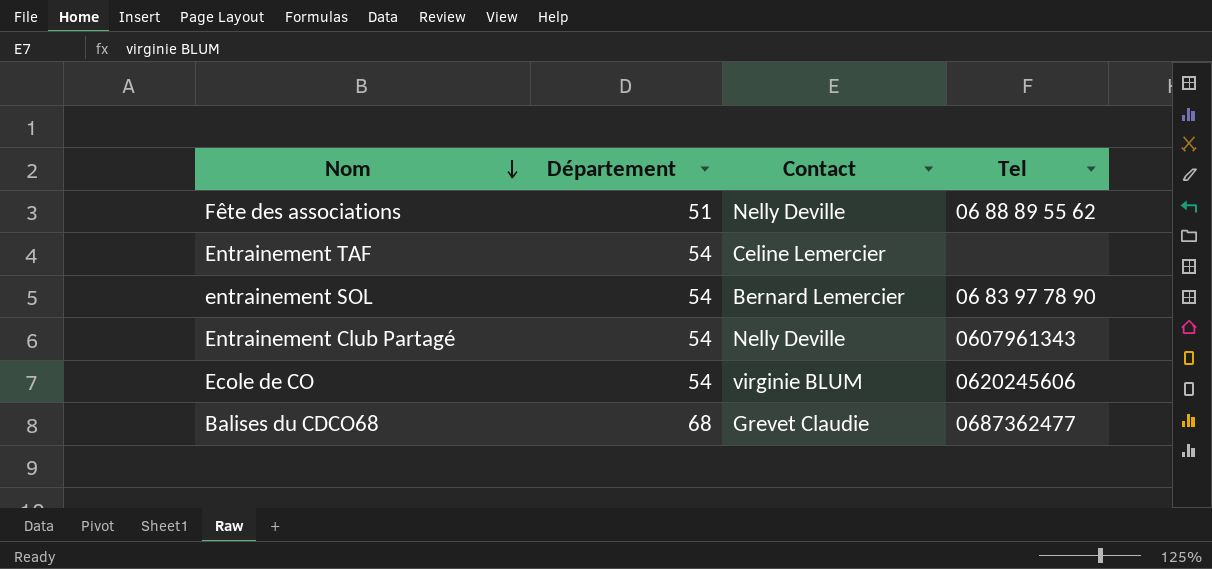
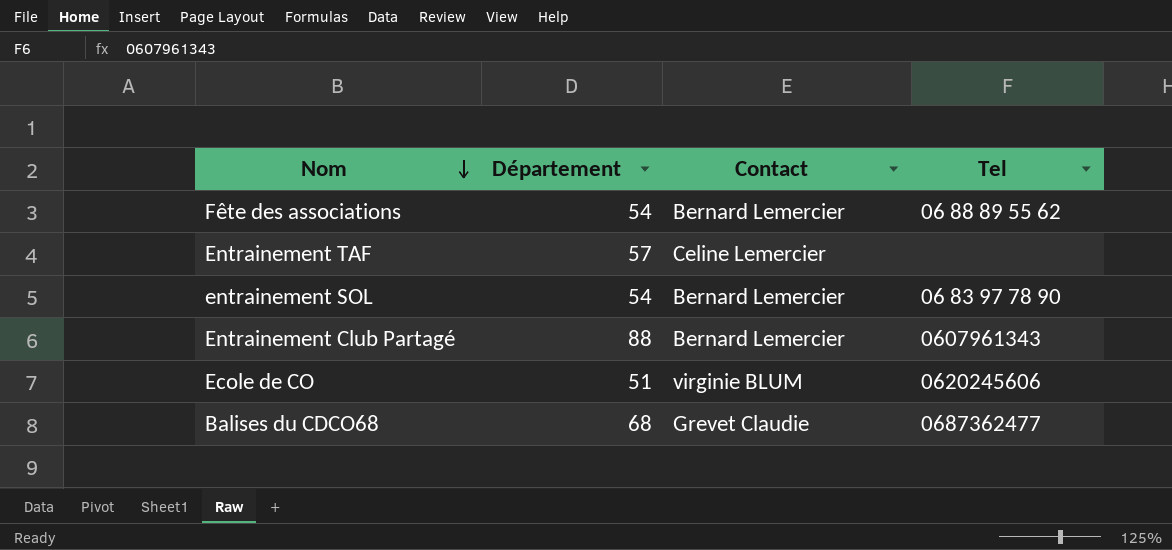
Fête des associations | Département: 51 -> 54
Fête des associations | Contact: Nelly Deville -> Bernard Lemercier
Entrainement TAF | Département: 54 -> 57
Entrainement Club Partagé | Département: 54 -> 88
Entrainement Club Partagé | Contact: Nelly Deville -> Bernard Lemercier
Ecole de CO | Département: 54 -> 51

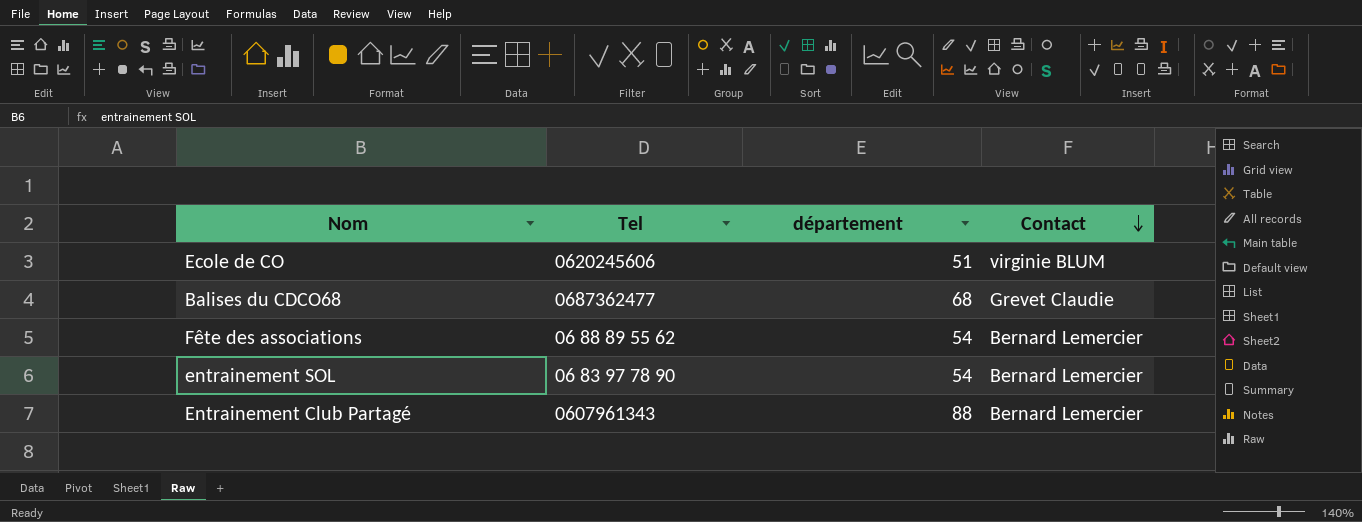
row order: Nom descending -> Contact descending
column Tel | position: 4 -> 2
column name: Département -> département
row Entrainement TAF: 57 | Celine Lemercier | none -> none

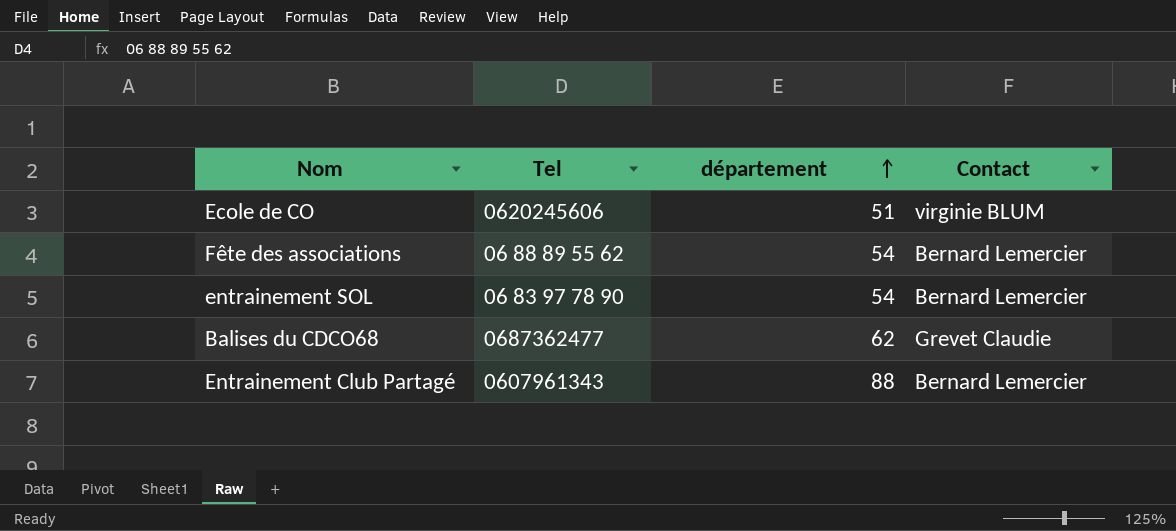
row order: Contact descending -> département ascending
Balises du CDCO68 | département: 68 -> 62

